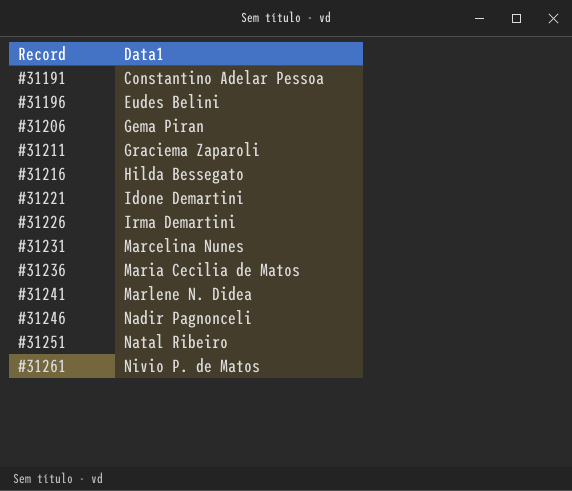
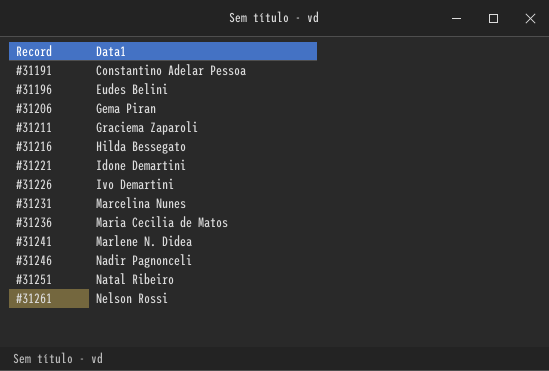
#31226 | Data1: Irma Demartini -> Ivo Demartini
#31261 | Data1: Nivio P. de Matos -> Nelson Rossi

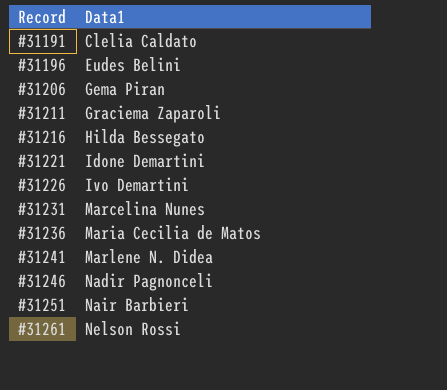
#31191 | Data1: Constantino Adelar Pessoa -> Clelia Caldato
#31251 | Data1: Natal Ribeiro -> Nair Barbieri

